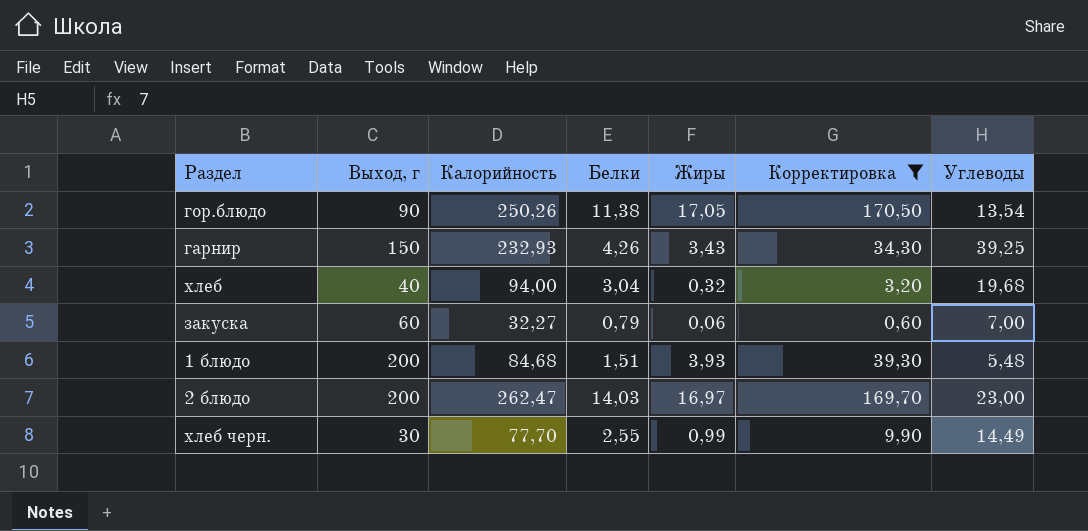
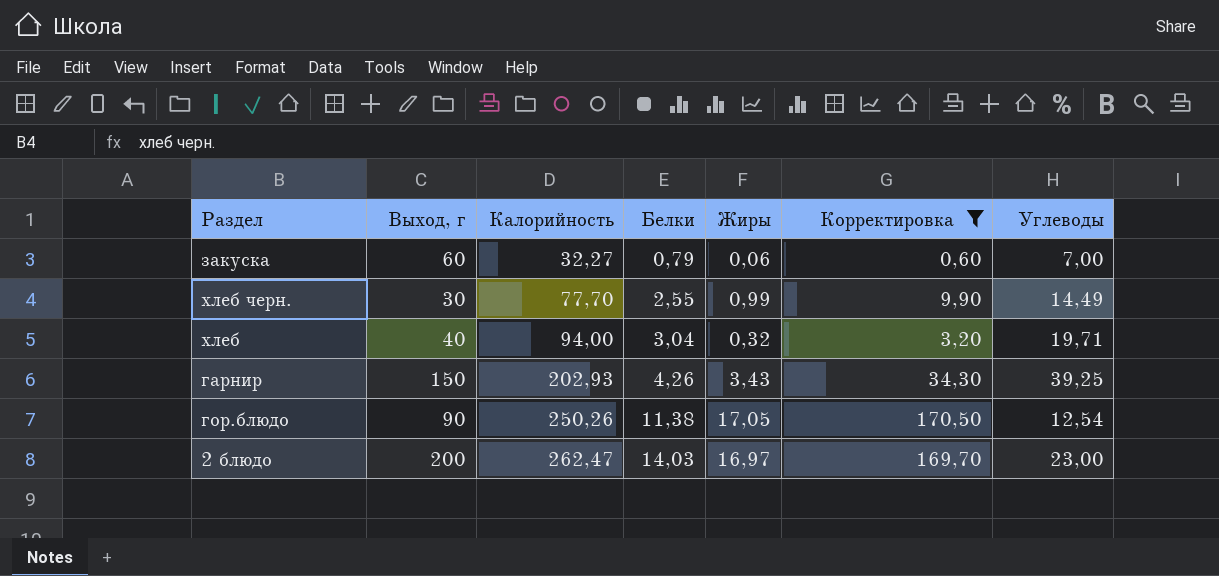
row order: none -> Калорийность ascending
row 1 блюдо: 200 | 84,68 | 1,51 | 3,93 | 39,30 | 5,48 -> none
хлеб | Углеводы: 19,68 -> 19,71
гарнир | Калорийность: 232,93 -> 202,93
гор.блюдо | Углеводы: 13,54 -> 12,54

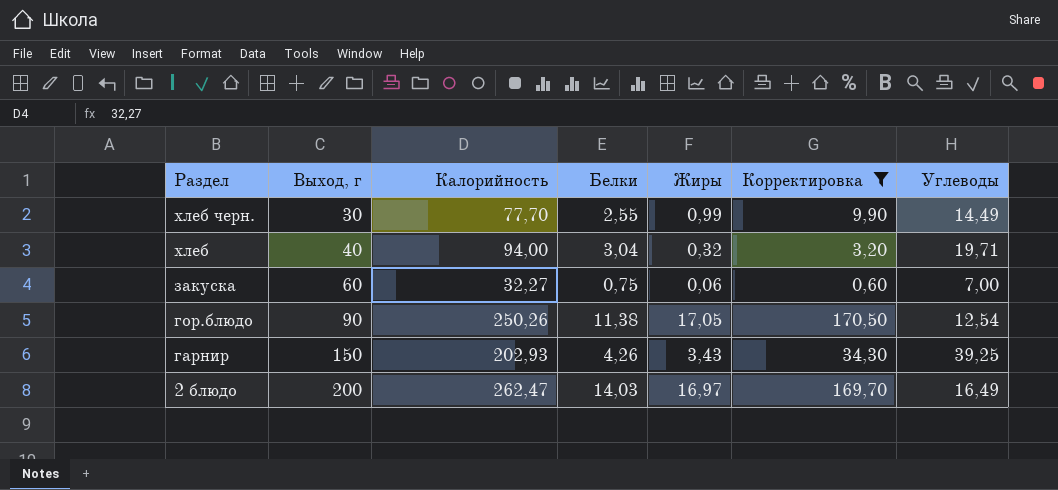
row order: Калорийность ascending -> Раздел descending
закуска | Белки: 0,79 -> 0,75
2 блюдо | Углеводы: 23,00 -> 16,49

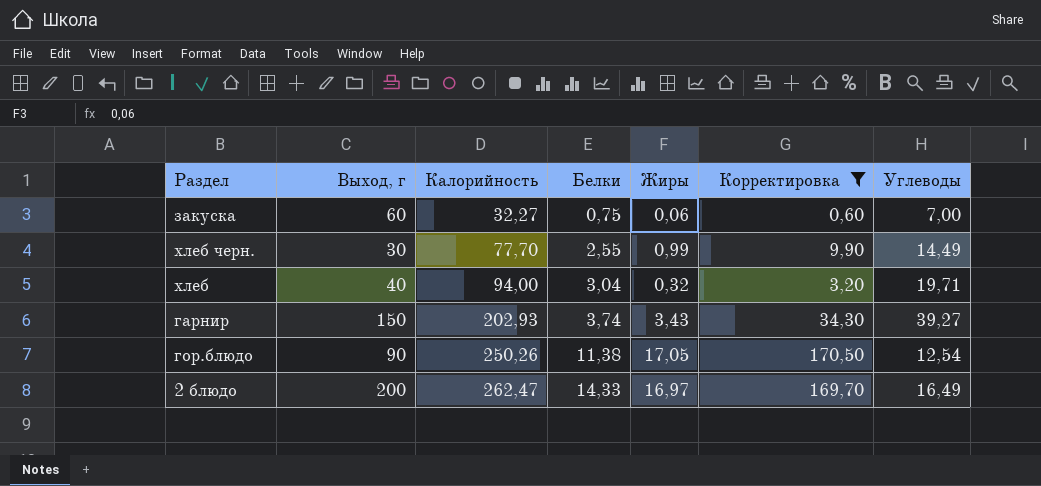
row order: Раздел descending -> Калорийность ascending
гарнир | Белки: 4,26 -> 3,74
гарнир | Углеводы: 39,25 -> 39,27
2 блюдо | Белки: 14,03 -> 14,33

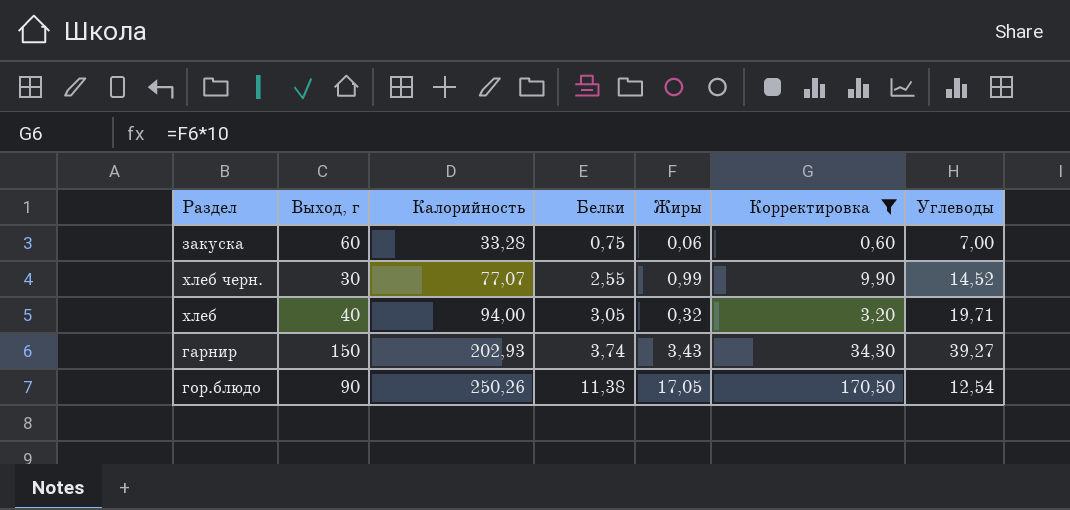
row 2 блюдо: 200 | 262,47 | 14,33 | 16,97 | 169,70 | 16,49 -> none
закуска | Калорийность: 32,27 -> 33,28
хлеб черн. | Калорийность: 77,70 -> 77,07
хлеб черн. | Углеводы: 14,49 -> 14,52
хлеб | Белки: 3,04 -> 3,05

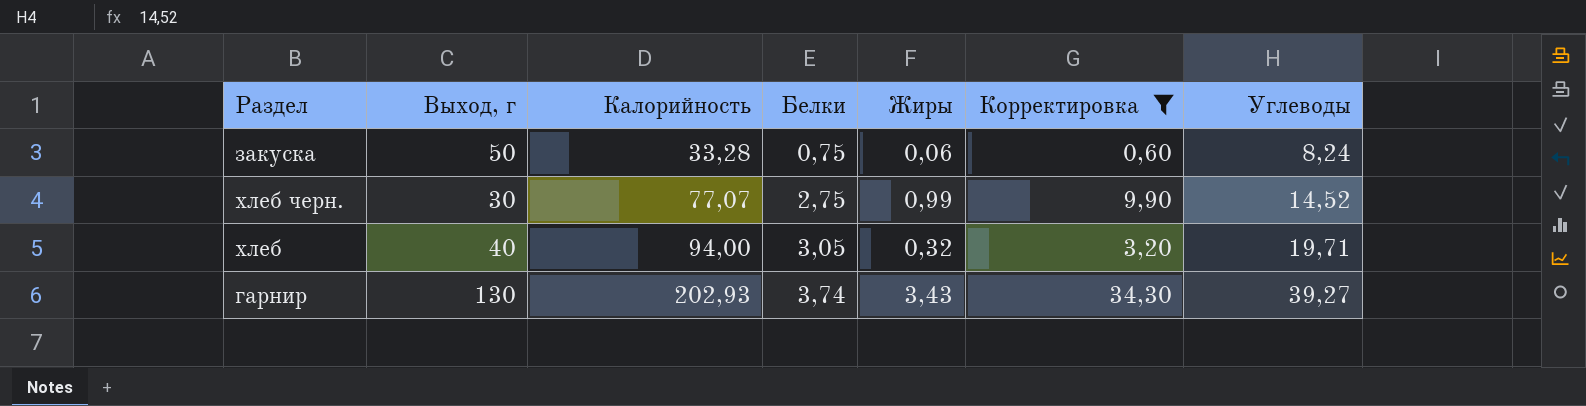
row гор.блюдо: 90 | 250,26 | 11,38 | 17,05 | 170,50 | 12,54 -> none
закуска | Выход, г: 60 -> 50
закуска | Углеводы: 7,00 -> 8,24
хлеб черн. | Белки: 2,55 -> 2,75
гарнир | Выход, г: 150 -> 130

